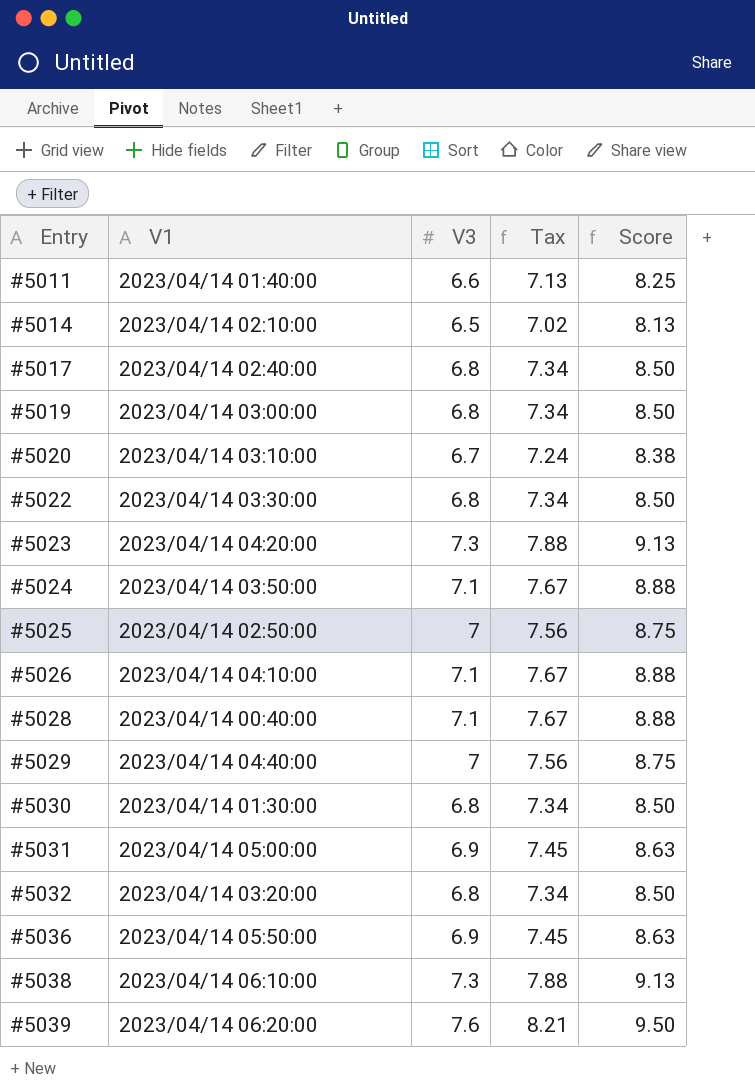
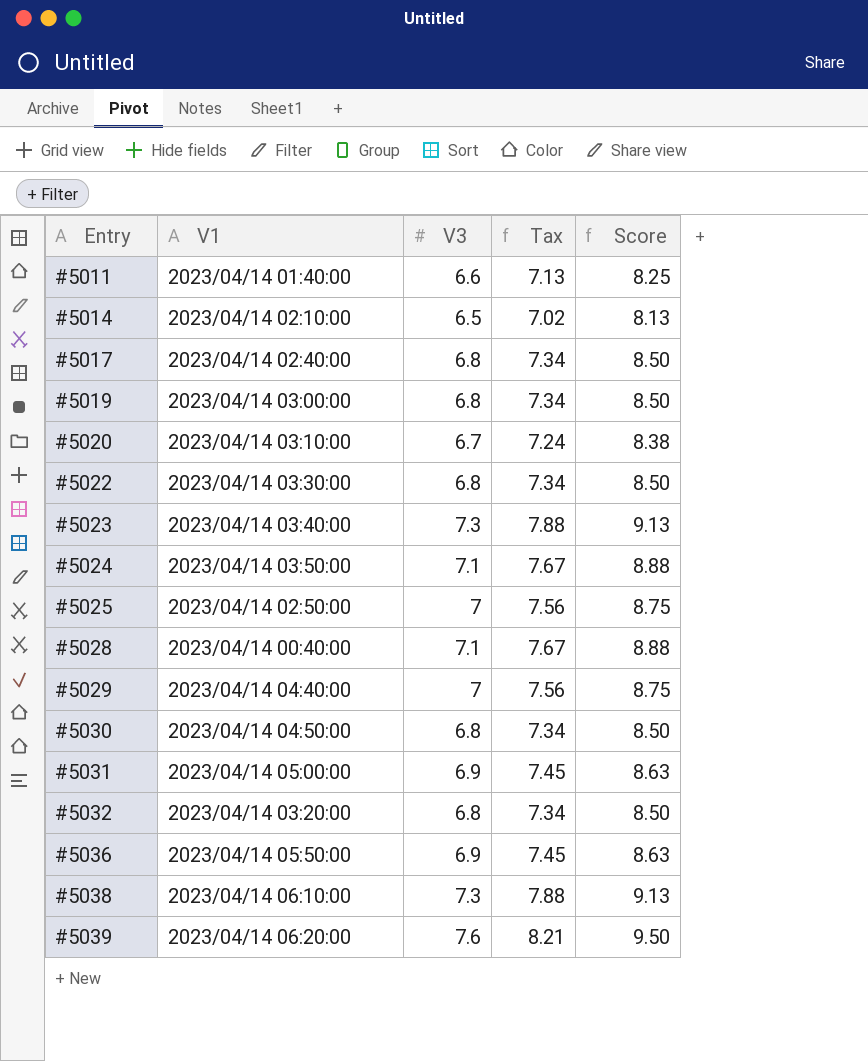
row #5026: 2023/04/14 04:10:00 | 7.1 | 7.67 | 8.88 -> none
#5023 | V1: 2023/04/14 04:20:00 -> 2023/04/14 03:40:00
#5030 | V1: 2023/04/14 01:30:00 -> 2023/04/14 04:50:00

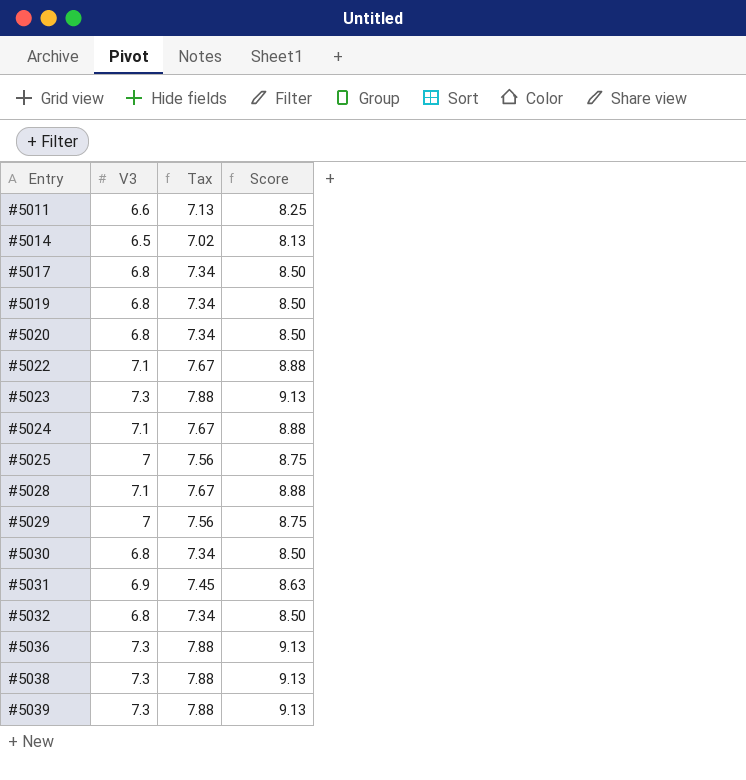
column V1 | position: 2 -> none
#5020 | V3: 6.7 -> 6.8
#5020 | Tax: 7.24 -> 7.34
#5020 | Score: 8.38 -> 8.50
#5022 | V3: 6.8 -> 7.1
#5022 | Tax: 7.34 -> 7.67
#5022 | Score: 8.50 -> 8.88
#5036 | V3: 6.9 -> 7.3
#5036 | Tax: 7.45 -> 7.88
#5036 | Score: 8.63 -> 9.13
#5039 | V3: 7.6 -> 7.3
#5039 | Tax: 8.21 -> 7.88
#5039 | Score: 9.50 -> 9.13

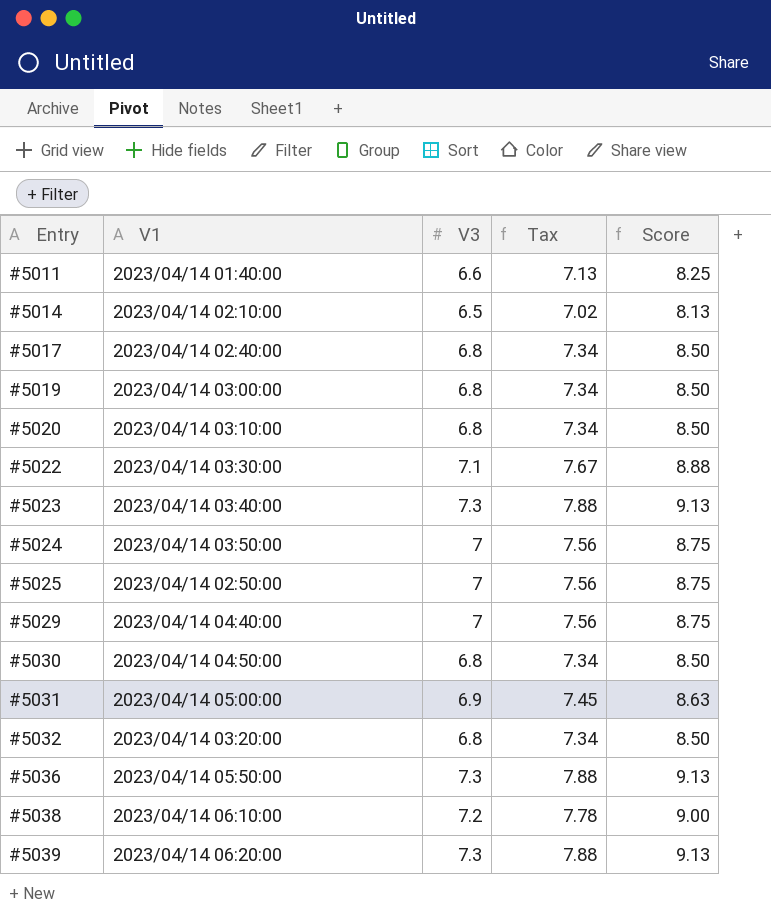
column V1 | position: none -> 2
row #5028: 7.1 | 7.67 | 8.88 -> none
#5024 | V3: 7.1 -> 7
#5024 | Tax: 7.67 -> 7.56
#5024 | Score: 8.88 -> 8.75
#5038 | V3: 7.3 -> 7.2
#5038 | Tax: 7.88 -> 7.78
#5038 | Score: 9.13 -> 9.00

